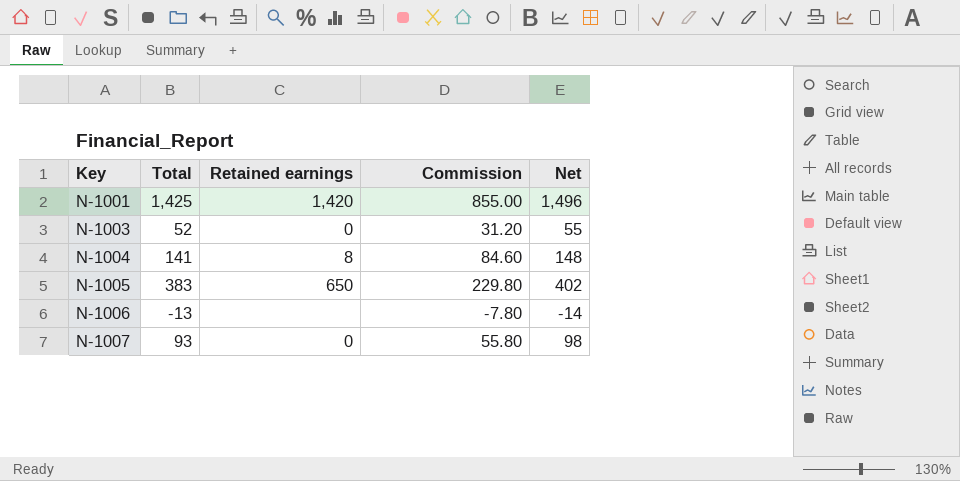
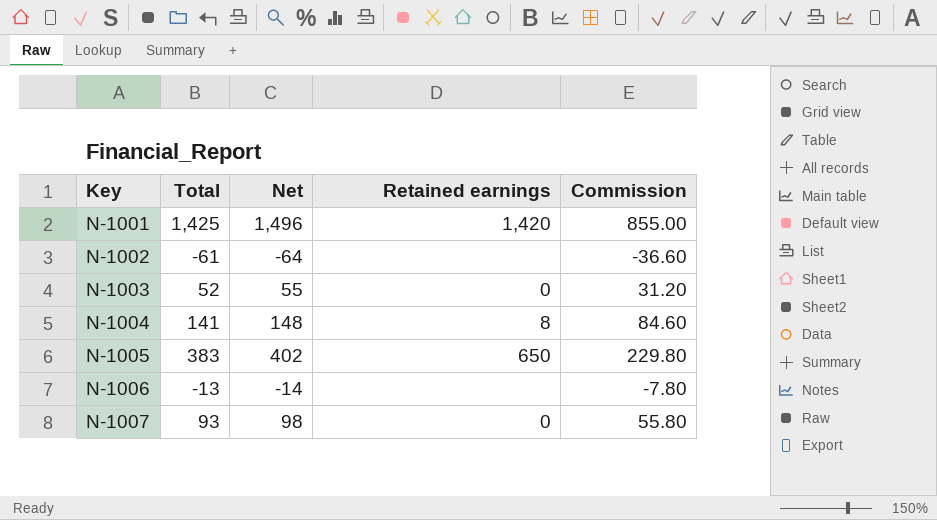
column Net | position: 5 -> 3
row N-1002: none -> -61 | -64 | none | -36.60

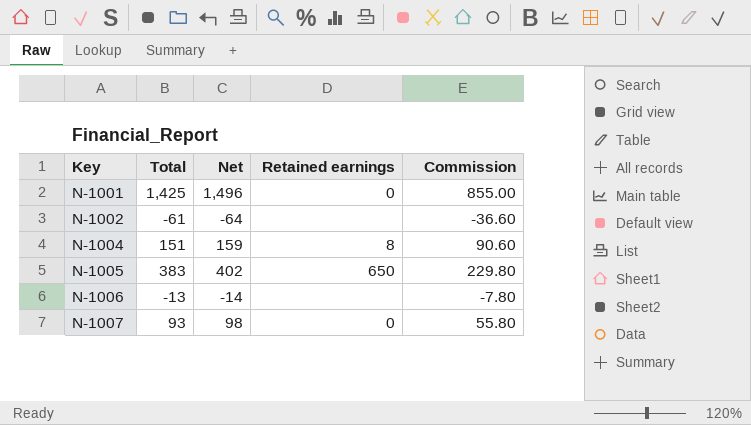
row N-1003: 52 | 55 | 0 | 31.20 -> none
N-1001 | Retained earnings: 1,420 -> 0
N-1004 | Total: 141 -> 151
N-1004 | Net: 148 -> 159
N-1004 | Commission: 84.60 -> 90.60

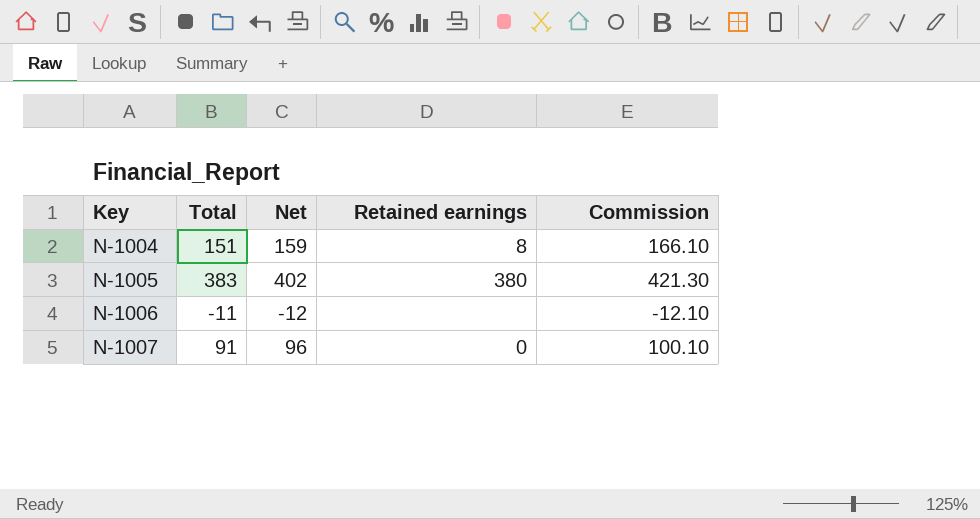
column Commission | formula: [Total] * 0.6 -> [Total] * 1.1
row N-1001: 1,425 | 1,496 | 0 | 855.00 -> none
row N-1002: -61 | -64 | none | -36.60 -> none
N-1005 | Retained earnings: 650 -> 380
N-1006 | Total: -13 -> -11
N-1006 | Net: -14 -> -12
N-1007 | Total: 93 -> 91
N-1007 | Net: 98 -> 96

